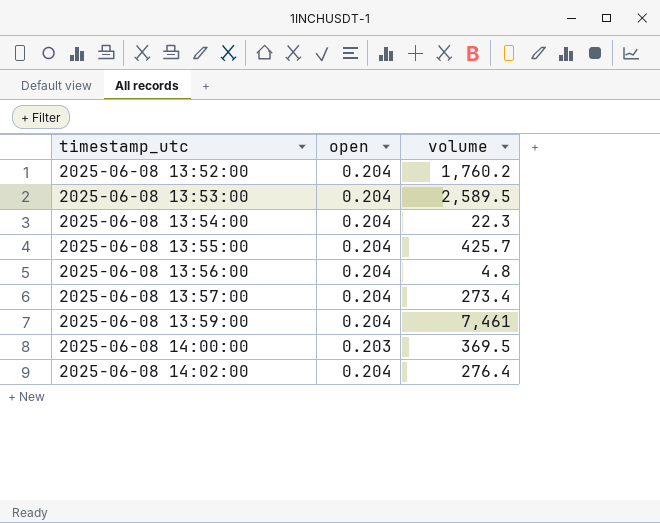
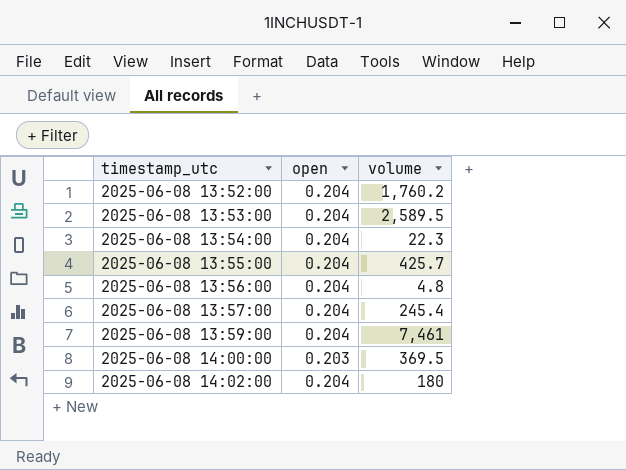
2025-06-08 13:57:00 | volume: 273.4 -> 245.4
2025-06-08 14:02:00 | volume: 276.4 -> 180

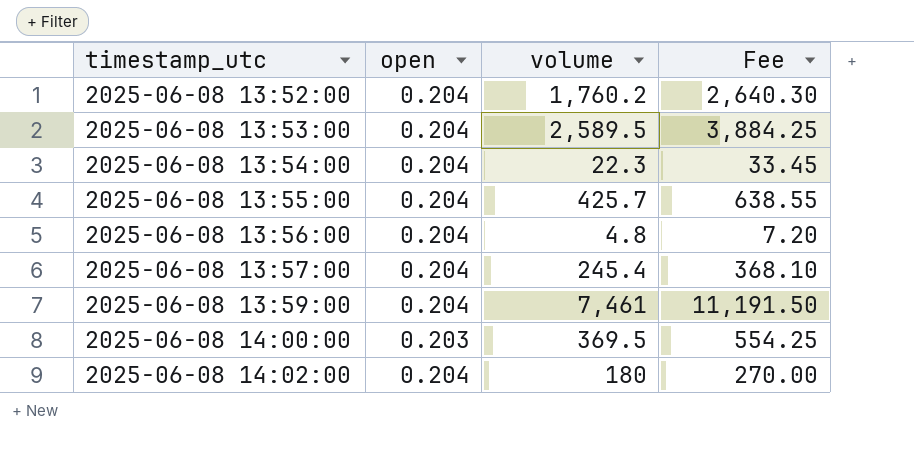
column Fee | formula: none -> [volume] * 1.5

